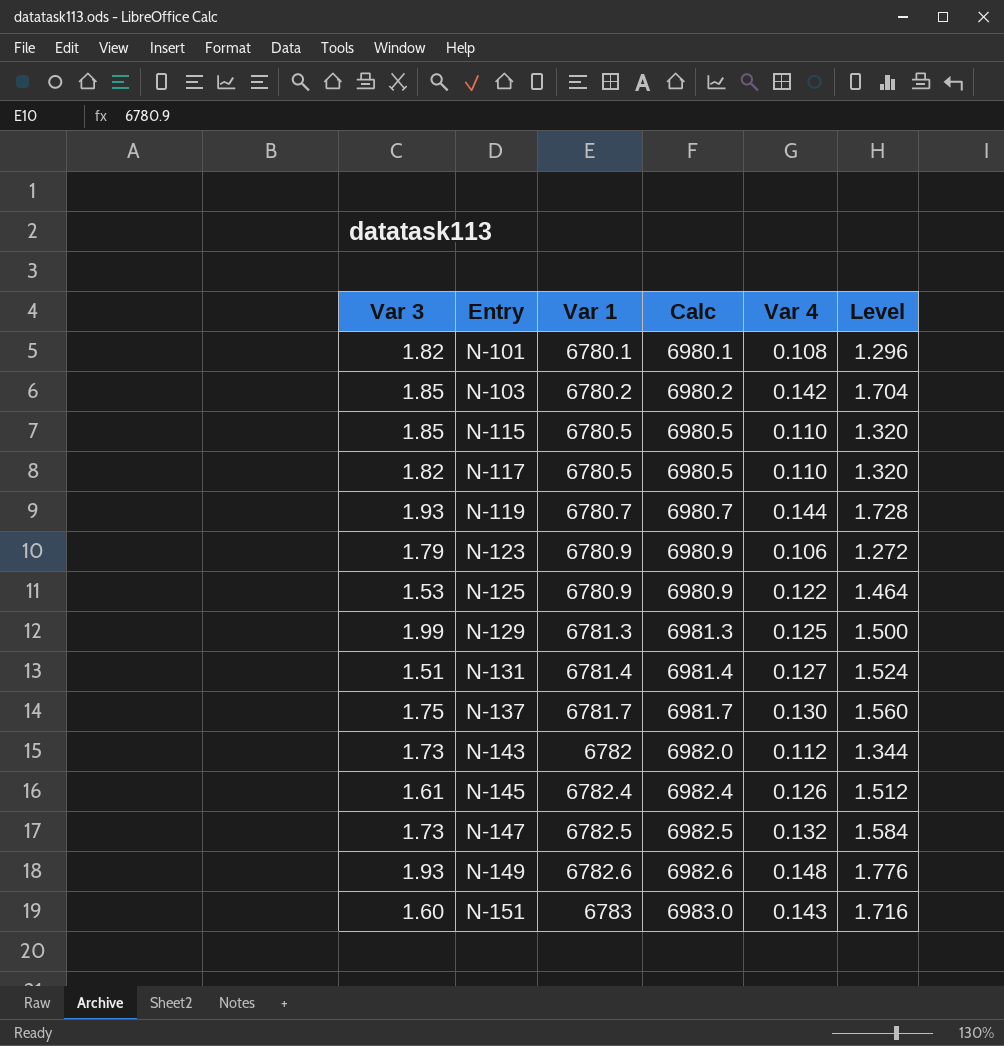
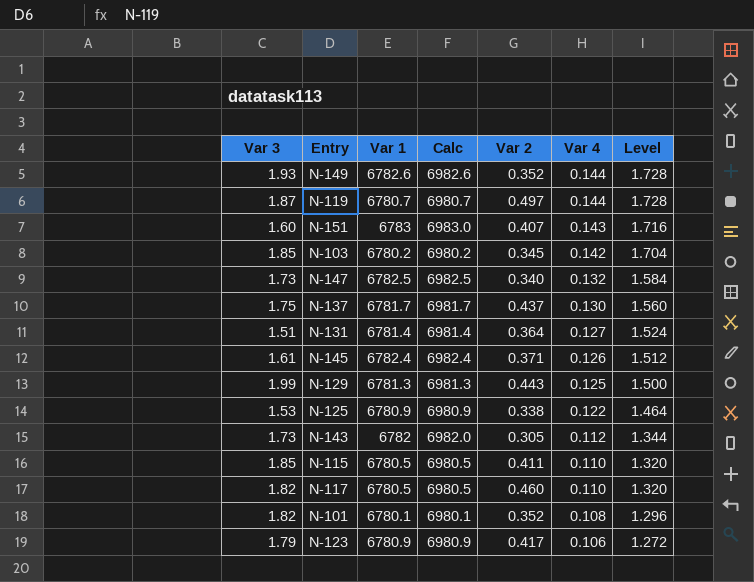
row order: Entry ascending -> Var 4 descending
column Var 2 | position: none -> 5
N-149 | Var 4: 0.148 -> 0.144
N-149 | Level: 1.776 -> 1.728
N-119 | Var 3: 1.93 -> 1.87

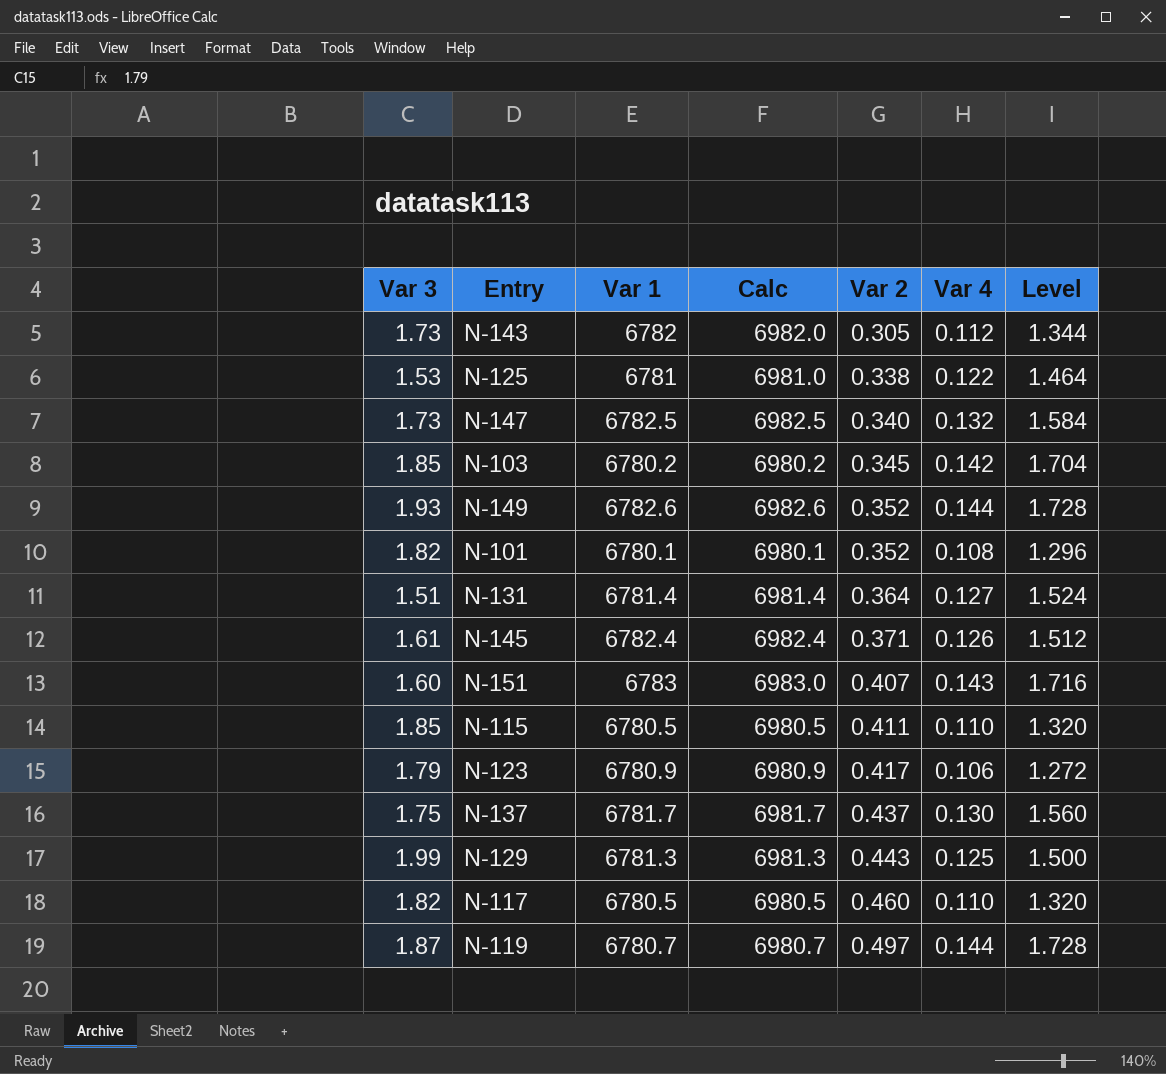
row order: Var 4 descending -> Var 2 ascending
N-125 | Var 1: 6780.9 -> 6781
N-125 | Calc: 6980.9 -> 6981.0

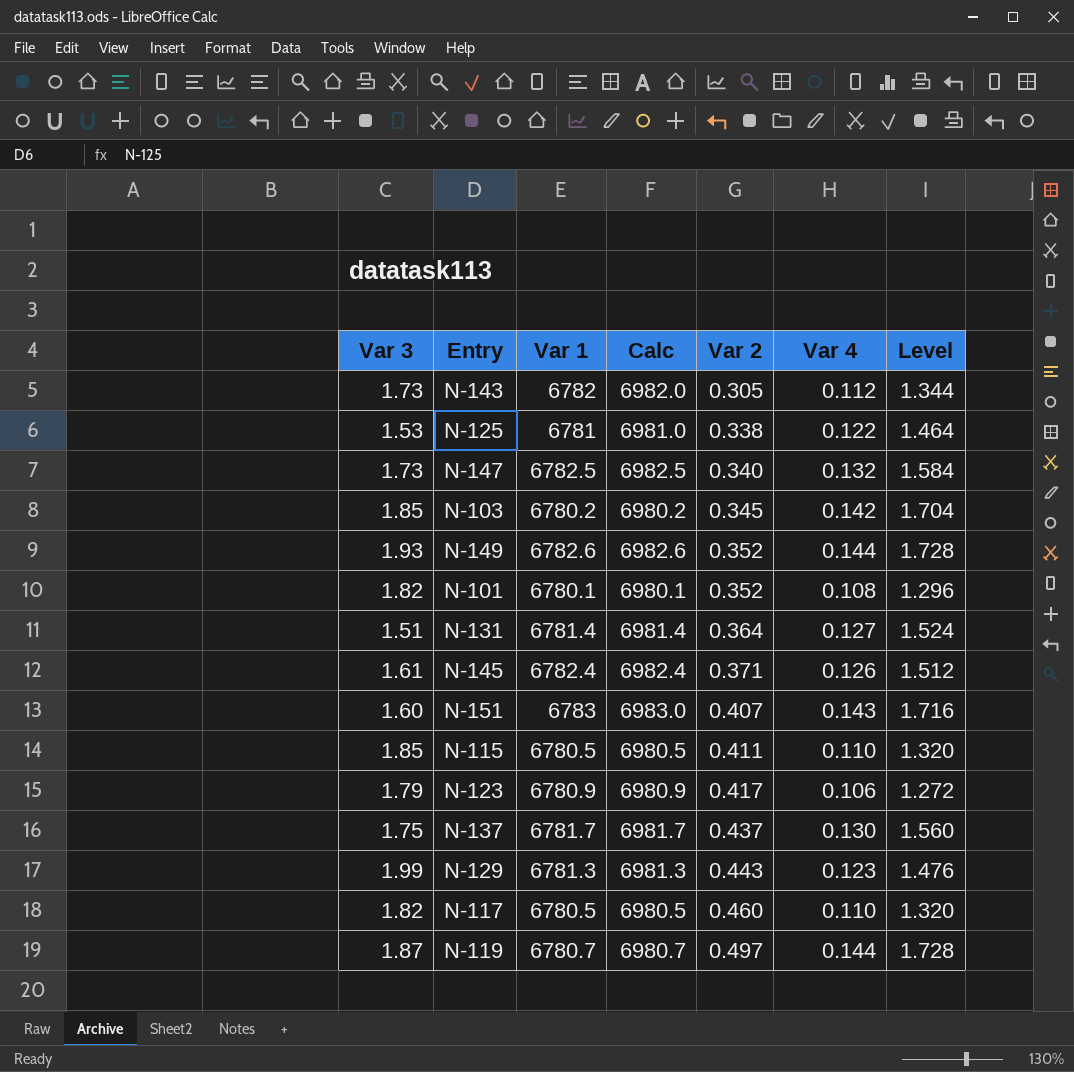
N-129 | Var 4: 0.125 -> 0.123
N-129 | Level: 1.500 -> 1.476

